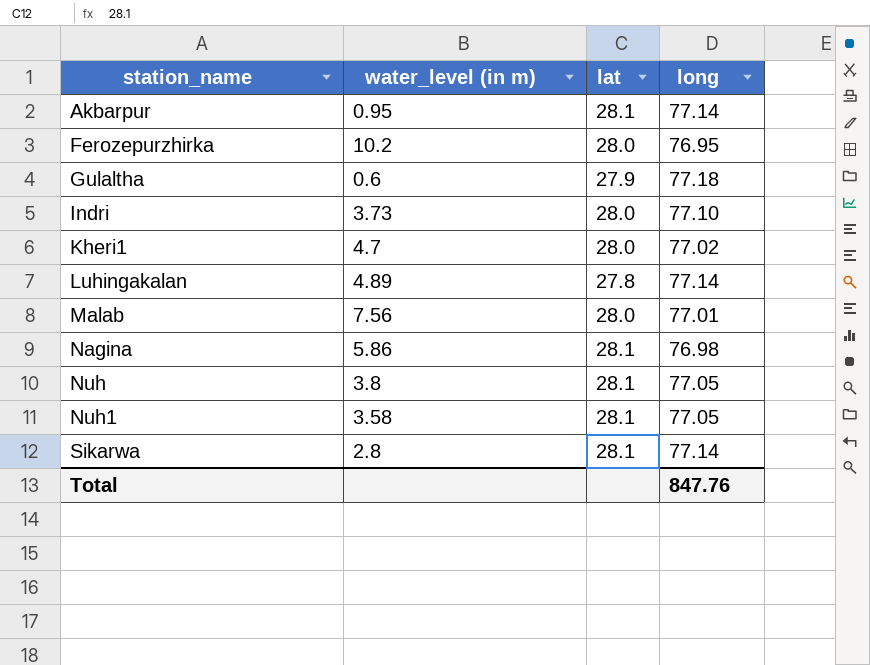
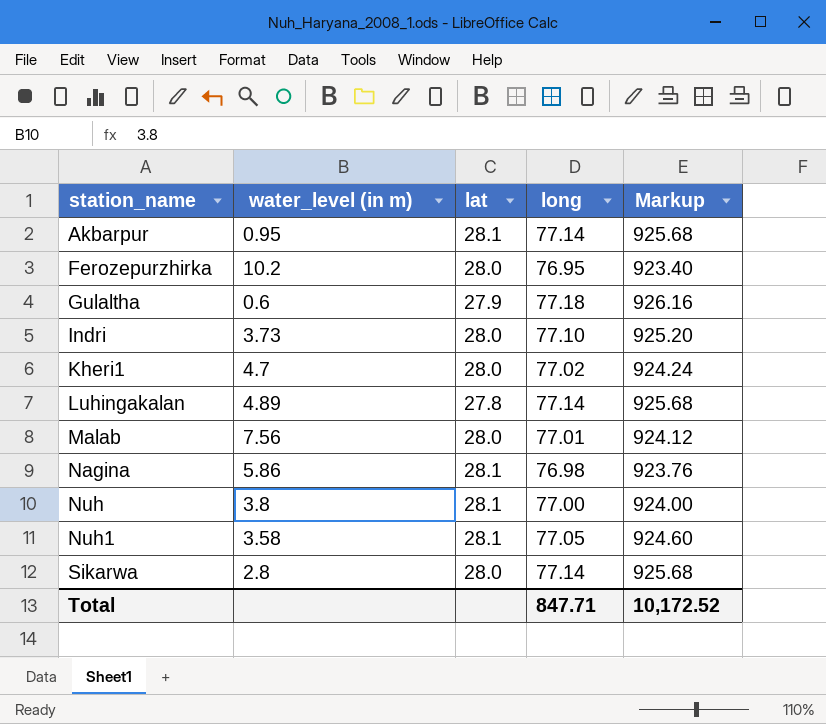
column Markup | formula: none -> [long] * 12
Nuh | long: 77.05 -> 77.00
Sikarwa | lat: 28.1 -> 28.0
Total | long: 847.76 -> 847.71

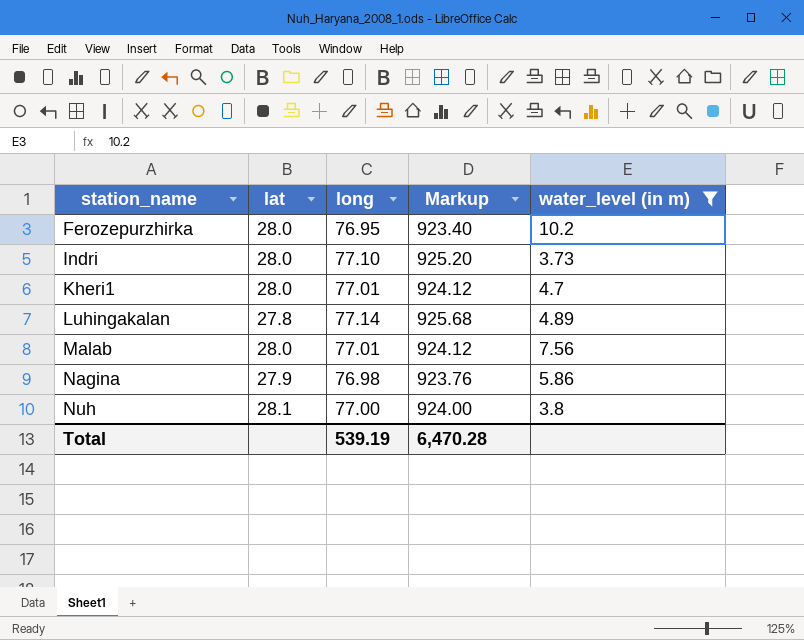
filter: none -> water_level (in m) >= 3.73
column water_level (in m) | position: 2 -> 5
Kheri1 | long: 77.02 -> 77.01
Kheri1 | Markup: 924.24 -> 924.12
Nagina | lat: 28.1 -> 27.9
Total | long: 847.71 -> 539.19
Total | Markup: 10,172.52 -> 6,470.28

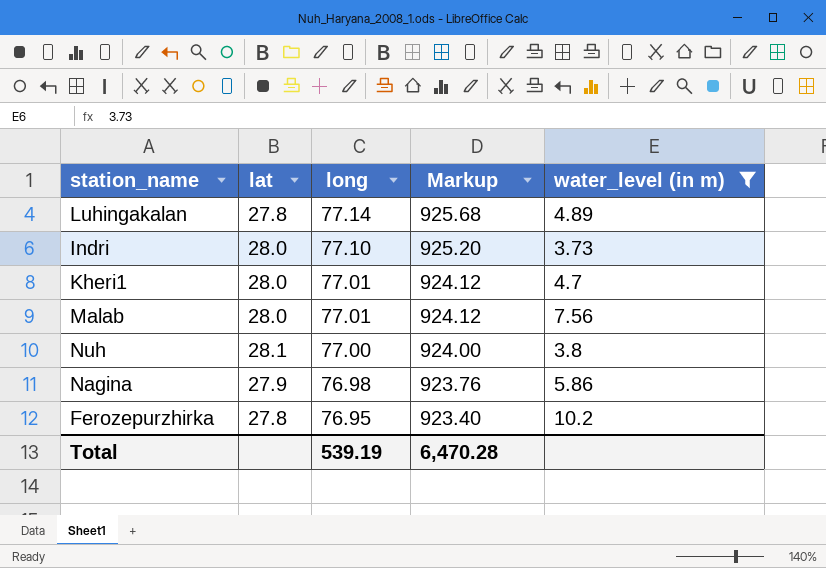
row order: station_name ascending -> long descending
Ferozepurzhirka | lat: 28.0 -> 27.8

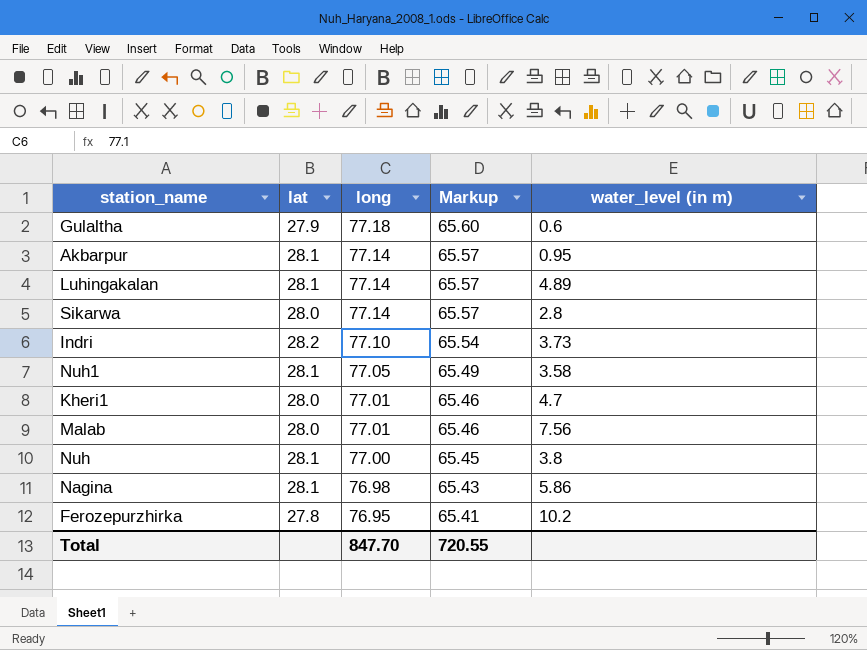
filter: water_level (in m) >= 3.73 -> none
column Markup | formula: [long] * 12 -> [long] * 0.85
Luhingakalan | lat: 27.8 -> 28.1
Indri | lat: 28.0 -> 28.2
Nagina | lat: 27.9 -> 28.1
Total | long: 539.19 -> 847.70
Total | Markup: 6,470.28 -> 720.55

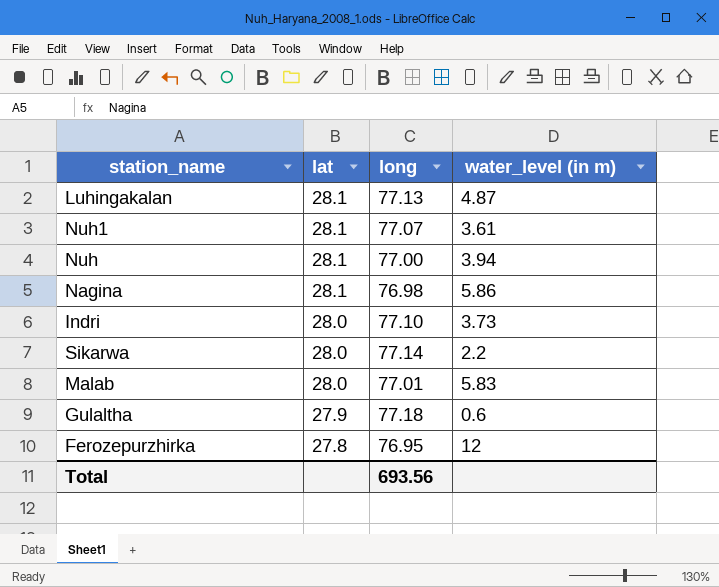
row order: long descending -> lat descending
column Markup | formula: [long] * 0.85 -> none
row Akbarpur: 28.1 | 77.14 | 65.57 | 0.95 -> none
row Kheri1: 28.0 | 77.01 | 65.46 | 4.7 -> none
Luhingakalan | long: 77.14 -> 77.13
Luhingakalan | water_level (in m): 4.89 -> 4.87
Nuh1 | long: 77.05 -> 77.07
Nuh1 | water_level (in m): 3.58 -> 3.61
Nuh | water_level (in m): 3.8 -> 3.94
Indri | lat: 28.2 -> 28.0
Sikarwa | water_level (in m): 2.8 -> 2.2
Malab | water_level (in m): 7.56 -> 5.83
Ferozepurzhirka | water_level (in m): 10.2 -> 12
Total | long: 847.70 -> 693.56

